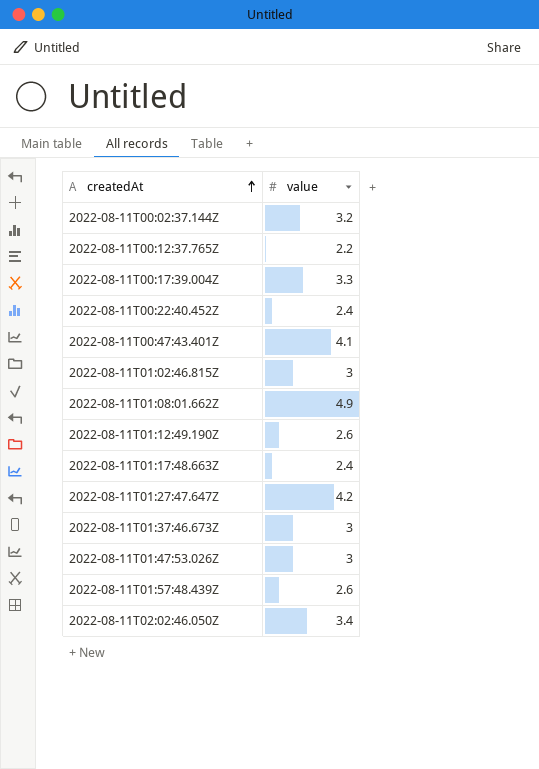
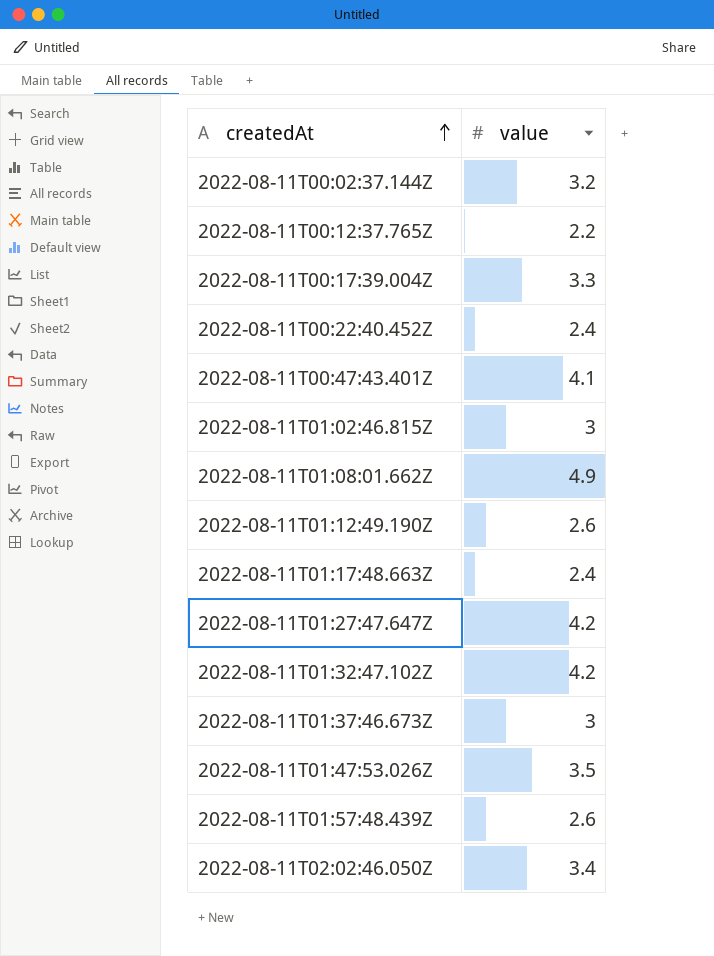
row 2022-08-11T01:32:47.102Z: none -> 4.2
2022-08-11T01:47:53.026Z | value: 3 -> 3.5

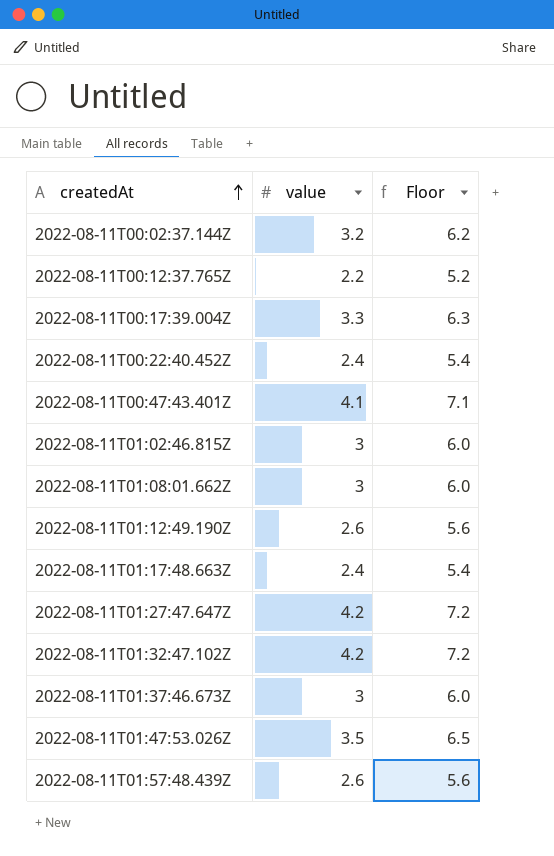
column Floor | formula: none -> [value] + 3
row 2022-08-11T02:02:46.050Z: 3.4 -> none
2022-08-11T01:08:01.662Z | value: 4.9 -> 3

